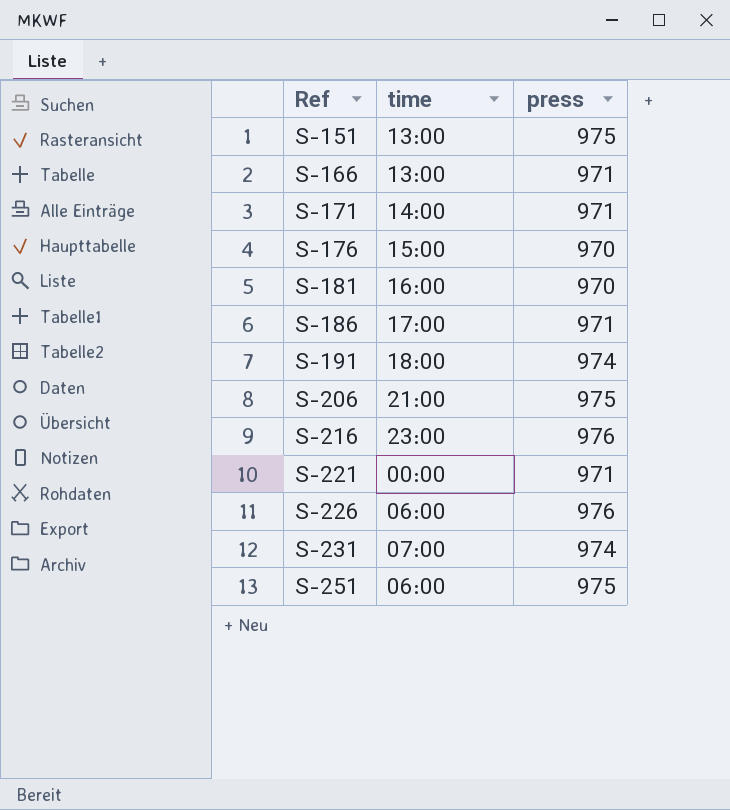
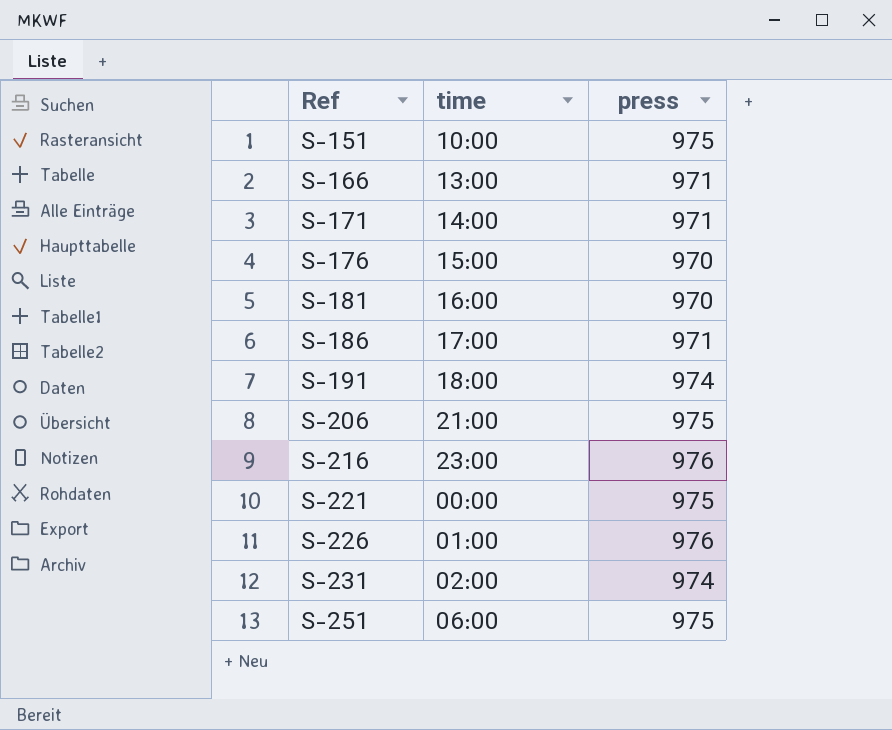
S-151 | time: 13:00 -> 10:00
S-221 | press: 971 -> 975
S-226 | time: 06:00 -> 01:00
S-231 | time: 07:00 -> 02:00

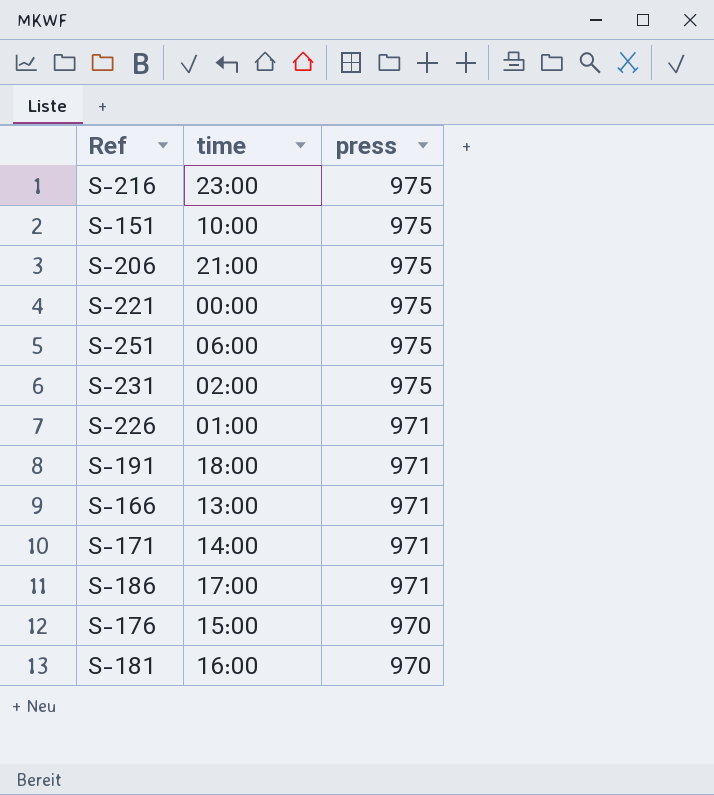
row order: Ref ascending -> press descending
S-216 | press: 976 -> 975
S-231 | press: 974 -> 975
S-226 | press: 976 -> 971
S-191 | press: 974 -> 971

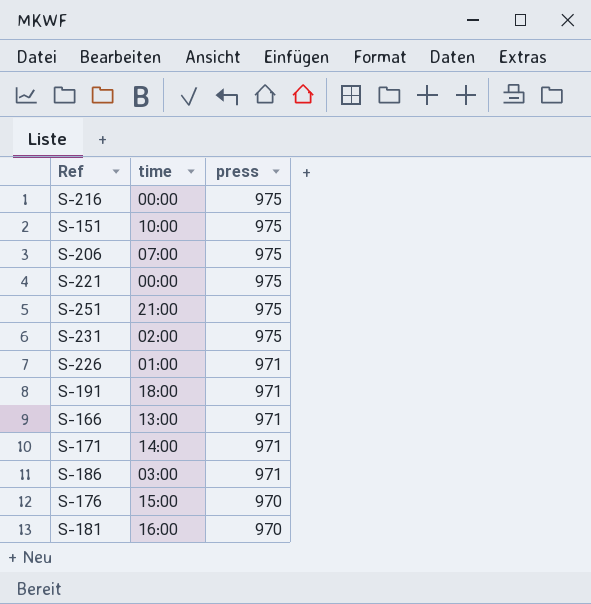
S-216 | time: 23:00 -> 00:00
S-206 | time: 21:00 -> 07:00
S-251 | time: 06:00 -> 21:00
S-186 | time: 17:00 -> 03:00

